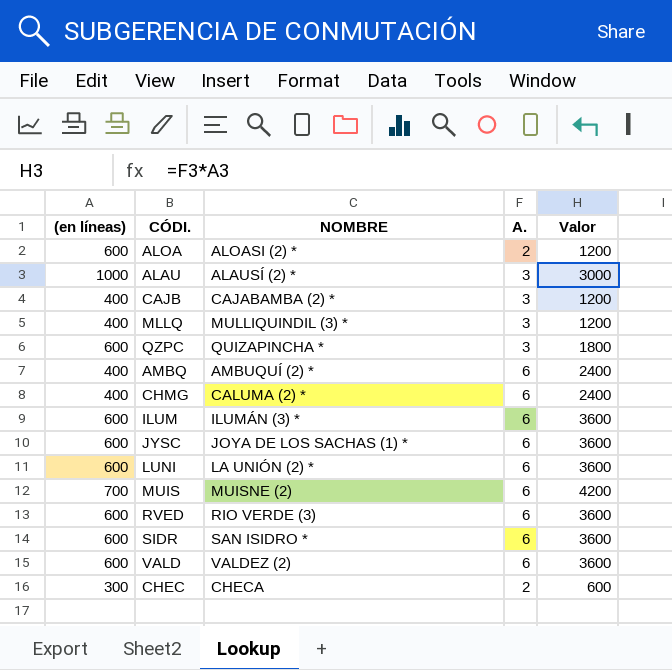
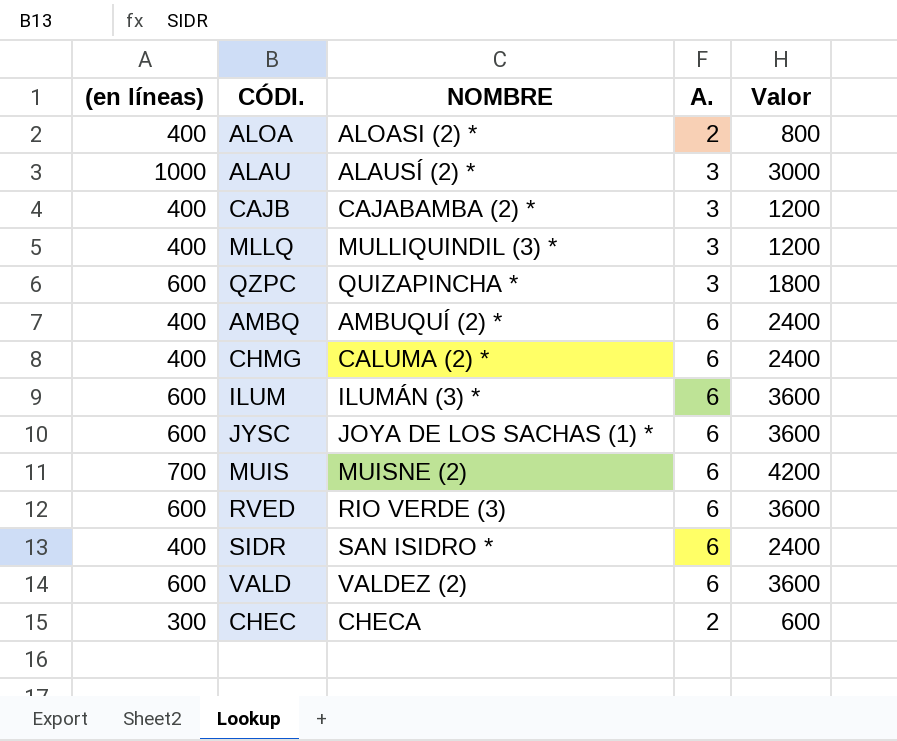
row LUNI: 600 | LA UNIÓN (2) * | 6 | 3600 -> none
ALOA | (en líneas): 600 -> 400
ALOA | Valor: 1200 -> 800
SIDR | (en líneas): 600 -> 400
SIDR | Valor: 3600 -> 2400

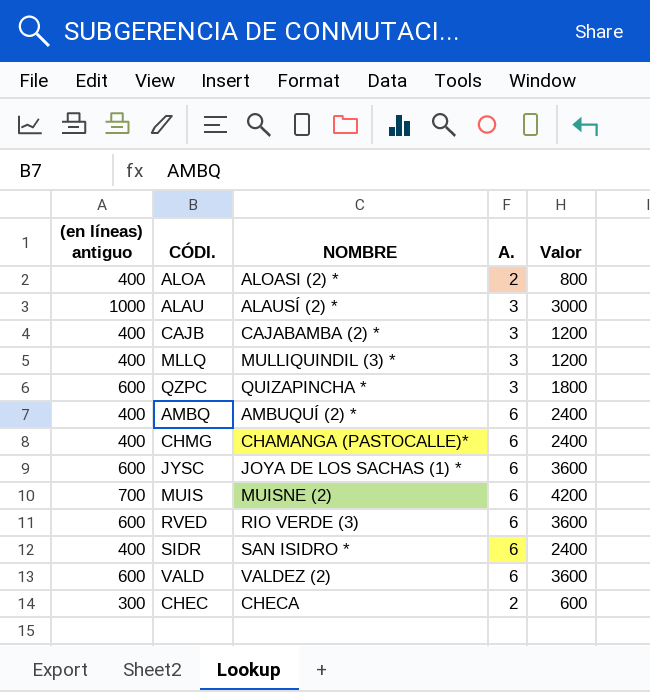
column name: (en líneas) -> (en líneas) antiguo
row ILUM: 600 | ILUMÁN (3) * | 6 | 3600 -> none
CHMG | NOMBRE: CALUMA (2) * -> CHAMANGA (PASTOCALLE)*

